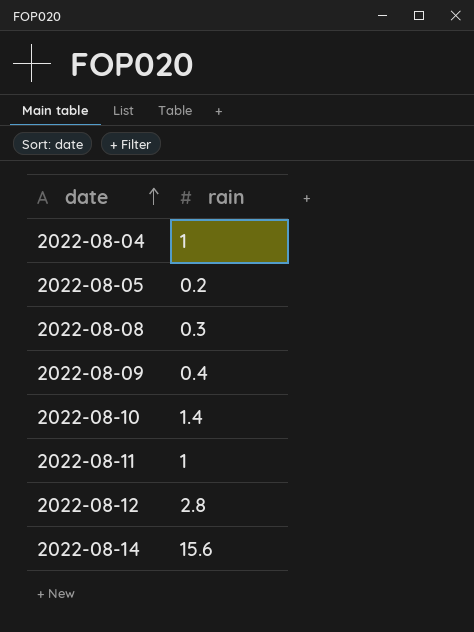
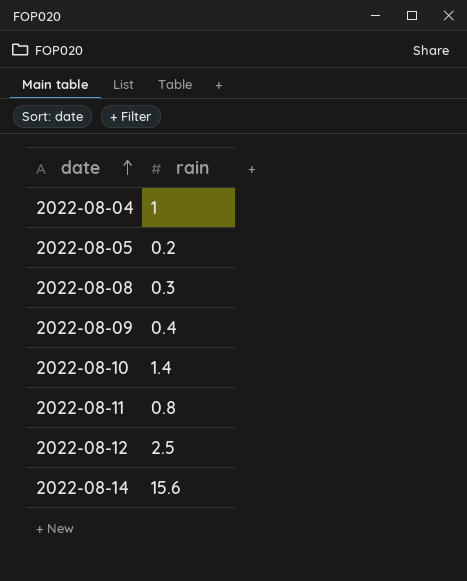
2022-08-11 | rain: 1 -> 0.8
2022-08-12 | rain: 2.8 -> 2.5

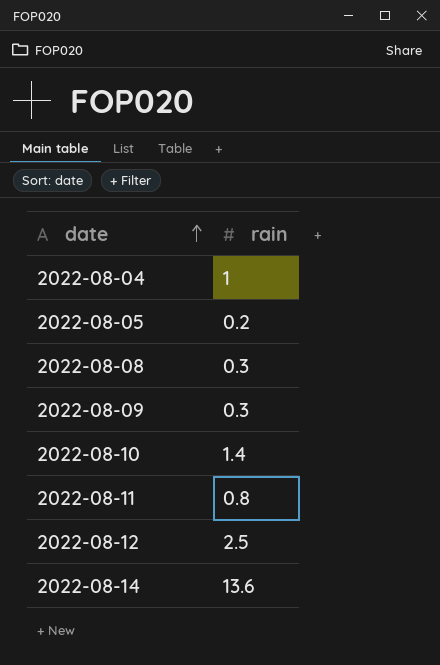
2022-08-09 | rain: 0.4 -> 0.3
2022-08-14 | rain: 15.6 -> 13.6

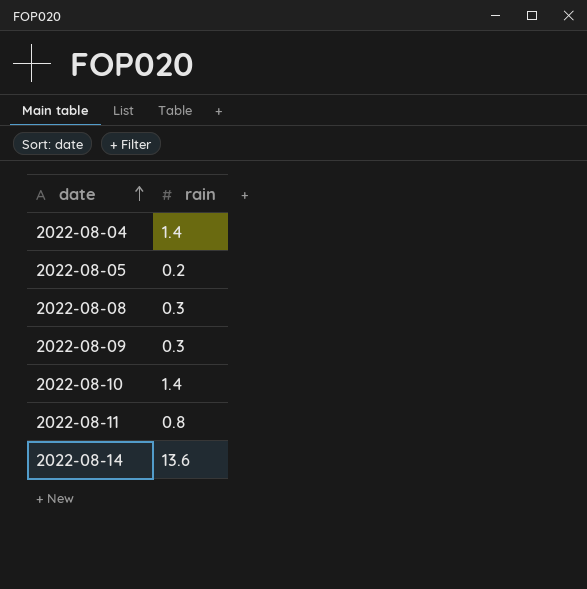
row 2022-08-12: 2.5 -> none
2022-08-04 | rain: 1 -> 1.4

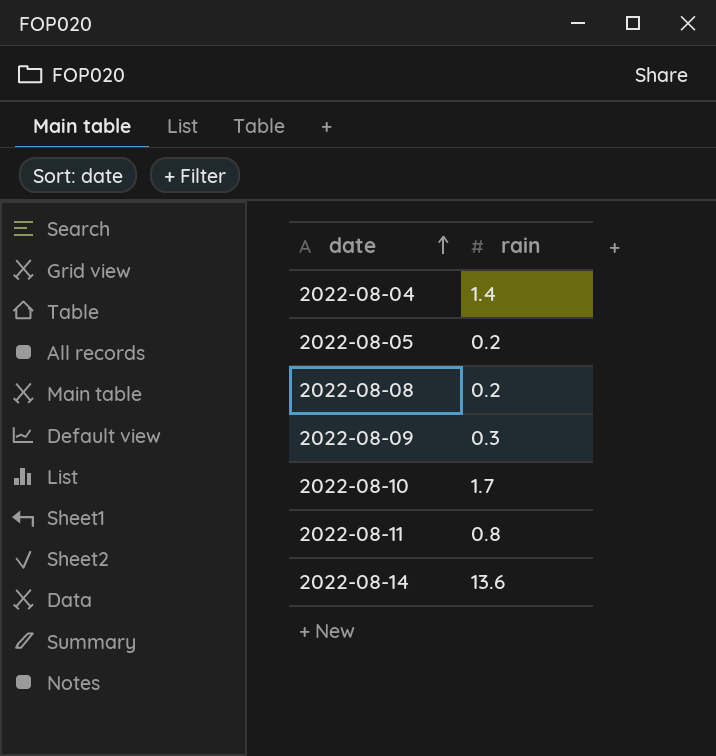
2022-08-08 | rain: 0.3 -> 0.2
2022-08-10 | rain: 1.4 -> 1.7

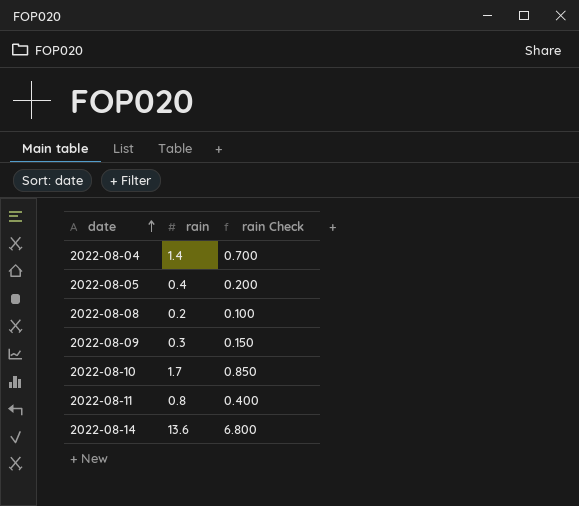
column rain Check | formula: none -> [rain] * 0.5
2022-08-05 | rain: 0.2 -> 0.4

